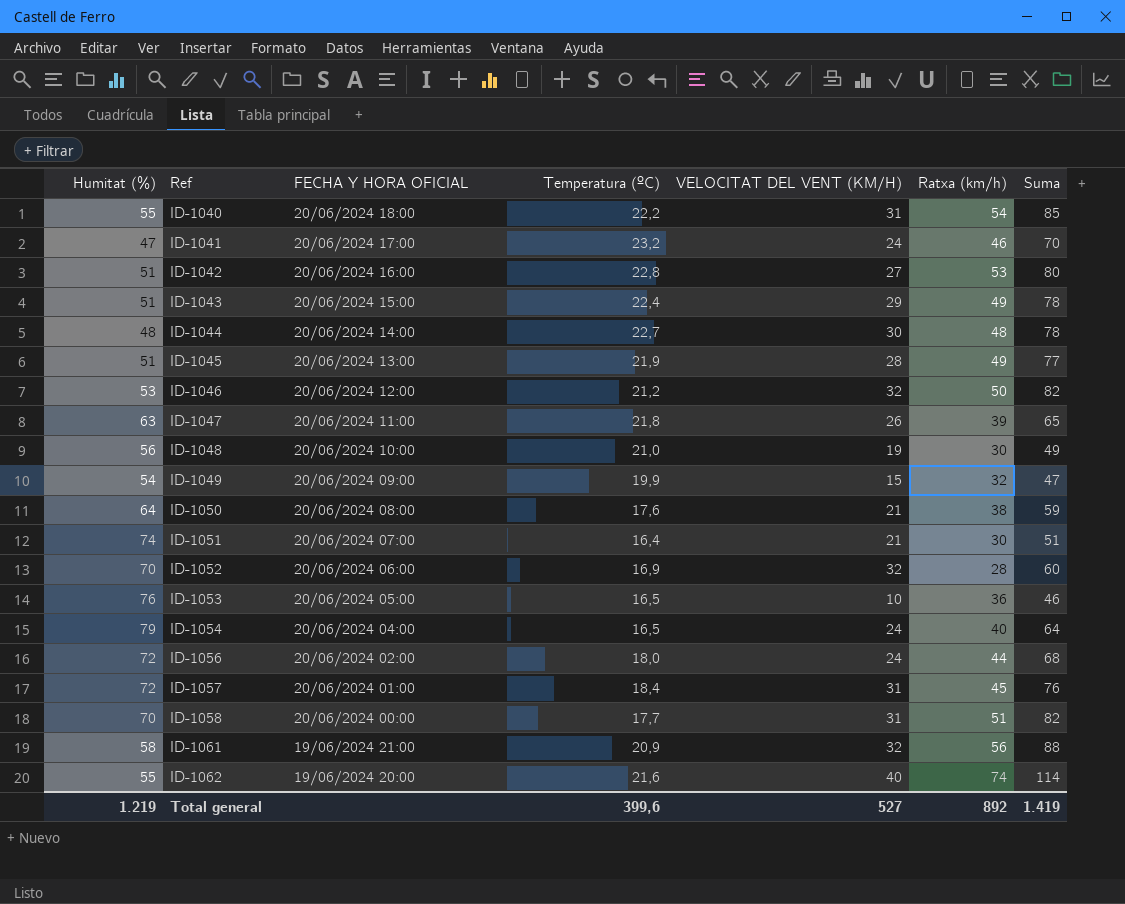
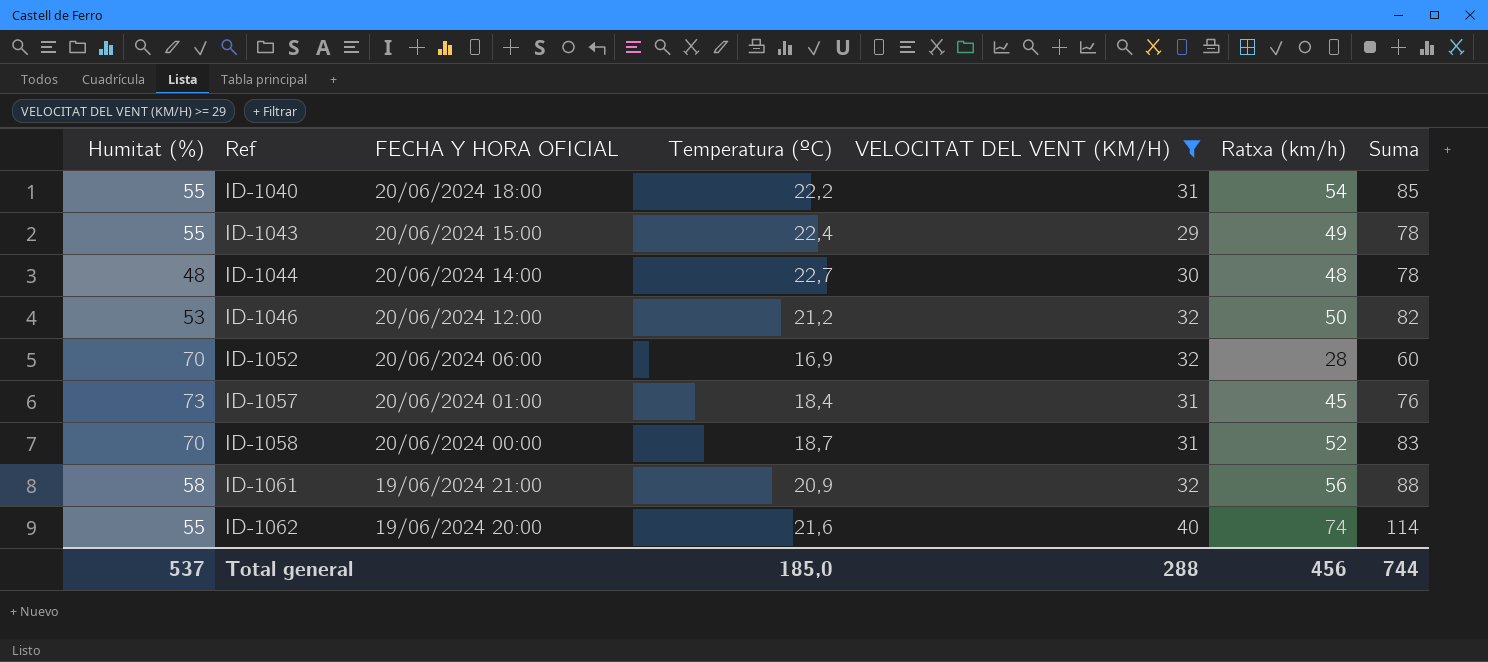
filter: none -> VELOCITAT DEL VENT (KM/H) >= 29
ID-1043 | Humitat (%): 51 -> 55
ID-1057 | Humitat (%): 72 -> 73
ID-1058 | Temperatura (ºC): 17,7 -> 18,7
ID-1058 | Ratxa (km/h): 51 -> 52
ID-1058 | Suma: 82 -> 83
Total general | Humitat (%): 1.219 -> 537
Total general | Temperatura (ºC): 399,6 -> 185,0
Total general | VELOCITAT DEL VENT (KM/H): 527 -> 288
Total general | Ratxa (km/h): 892 -> 456
Total general | Suma: 1.419 -> 744

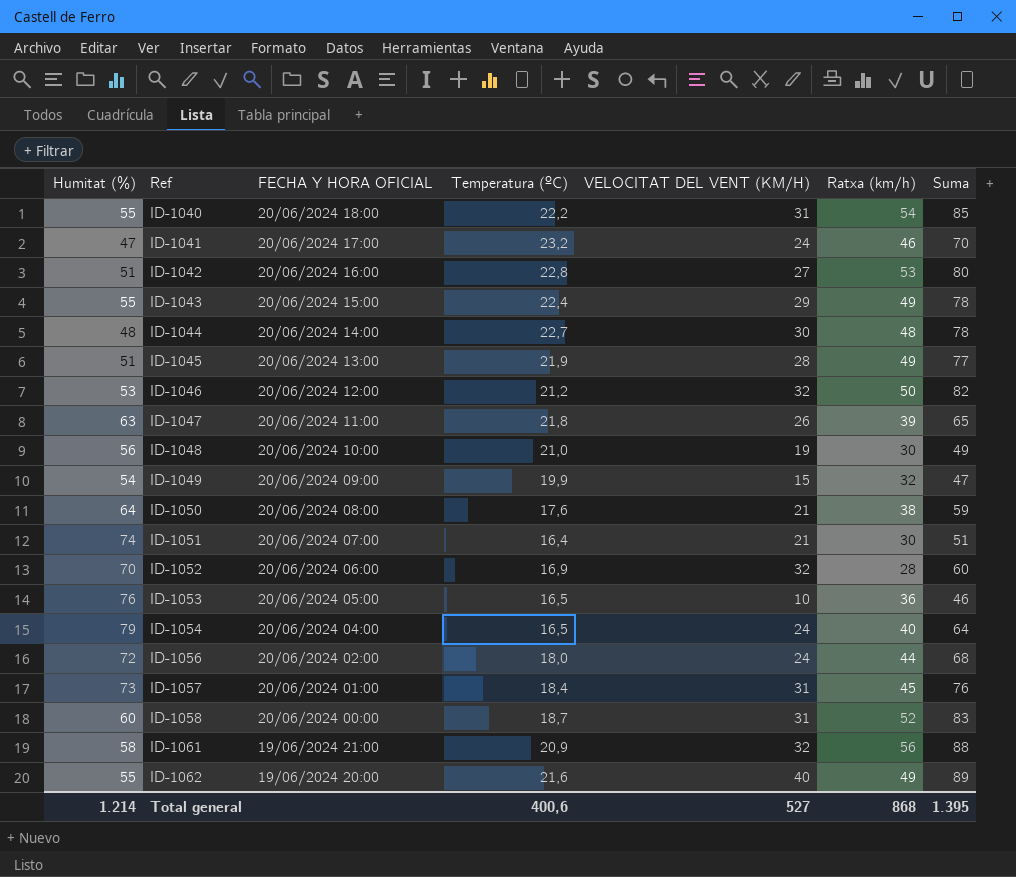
filter: VELOCITAT DEL VENT (KM/H) >= 29 -> none
ID-1058 | Humitat (%): 70 -> 60
ID-1062 | Ratxa (km/h): 74 -> 49
ID-1062 | Suma: 114 -> 89
Total general | Humitat (%): 537 -> 1.214
Total general | Temperatura (ºC): 185,0 -> 400,6
Total general | VELOCITAT DEL VENT (KM/H): 288 -> 527
Total general | Ratxa (km/h): 456 -> 868
Total general | Suma: 744 -> 1.395

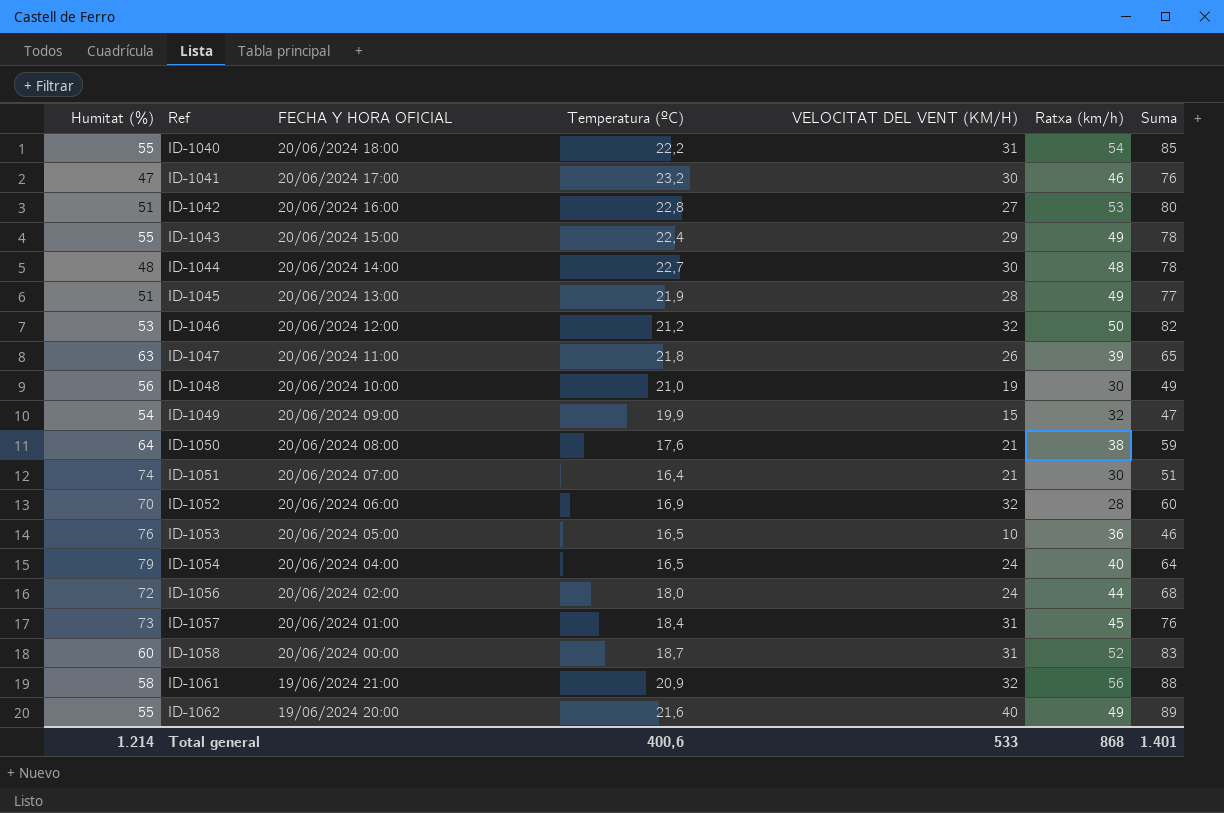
ID-1041 | VELOCITAT DEL VENT (KM/H): 24 -> 30
ID-1041 | Suma: 70 -> 76
Total general | VELOCITAT DEL VENT (KM/H): 527 -> 533
Total general | Suma: 1.395 -> 1.401

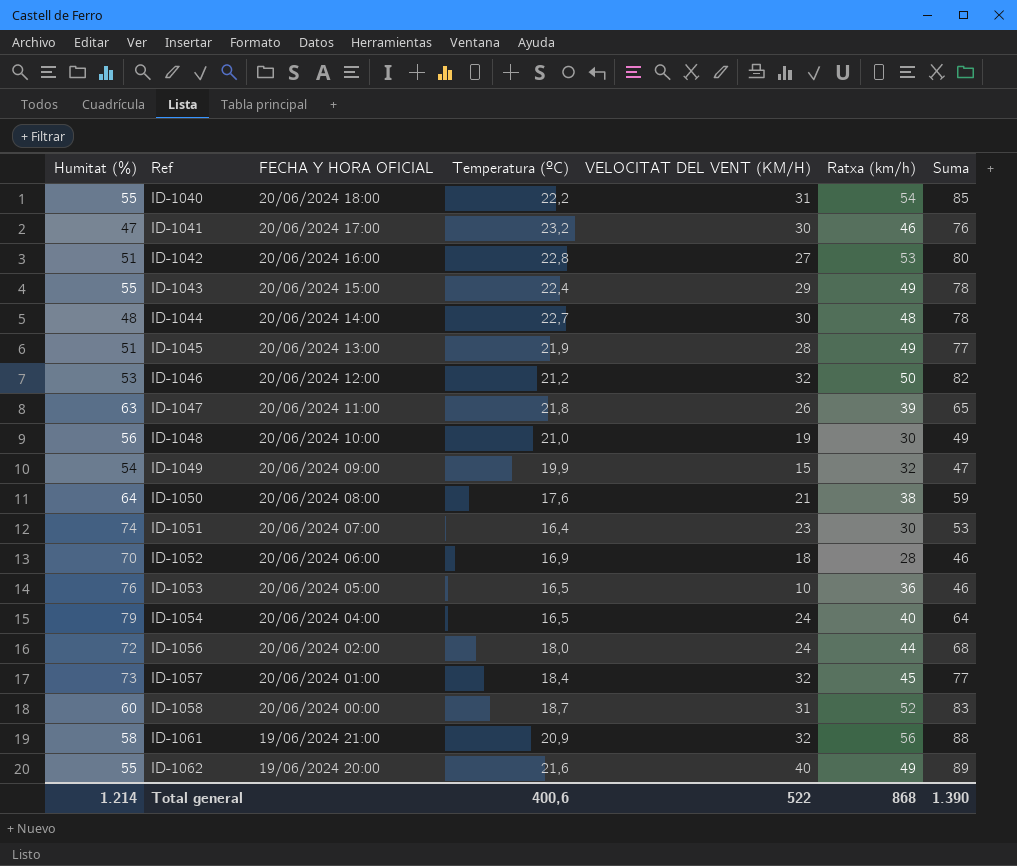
ID-1051 | VELOCITAT DEL VENT (KM/H): 21 -> 23
ID-1051 | Suma: 51 -> 53
ID-1052 | VELOCITAT DEL VENT (KM/H): 32 -> 18
ID-1052 | Suma: 60 -> 46
ID-1057 | VELOCITAT DEL VENT (KM/H): 31 -> 32
ID-1057 | Suma: 76 -> 77
Total general | VELOCITAT DEL VENT (KM/H): 533 -> 522
Total general | Suma: 1.401 -> 1.390

